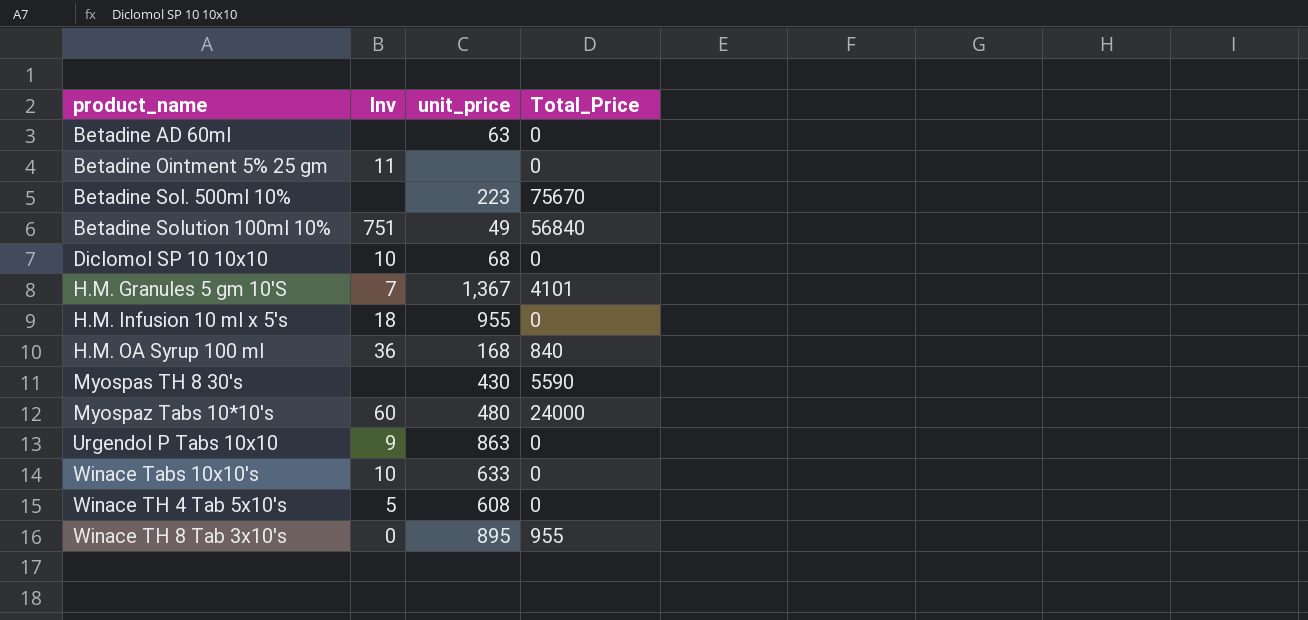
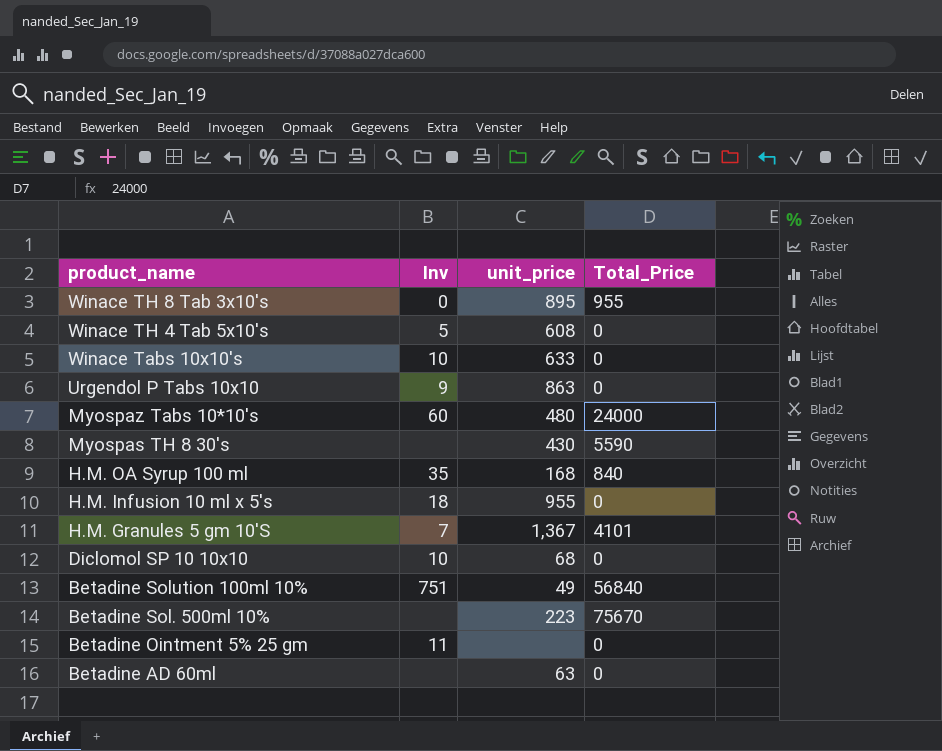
row order: product_name ascending -> product_name descending
H.M. OA Syrup 100 ml | Inv: 36 -> 35

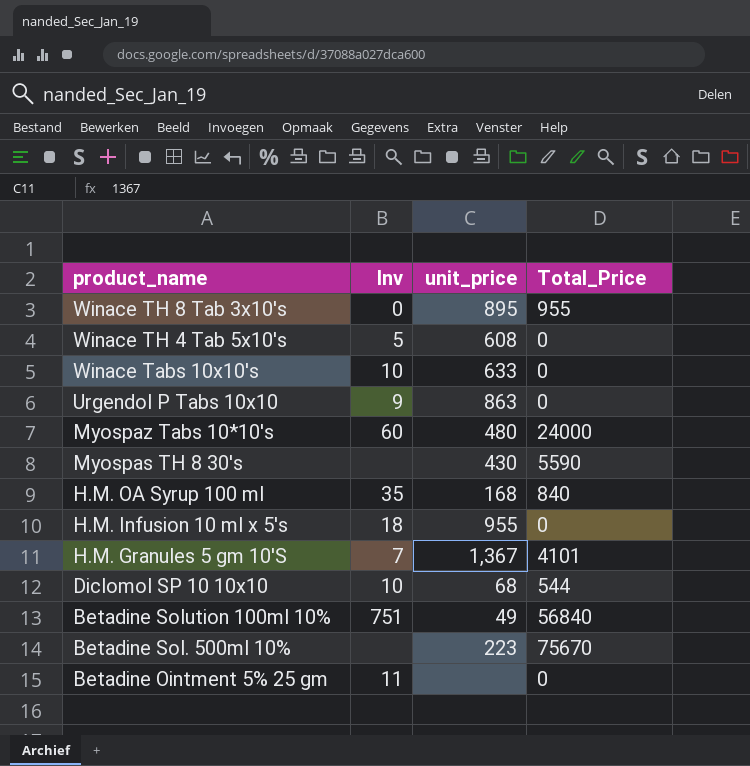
row Betadine AD 60ml: none | 63 | 0 -> none
Diclomol SP 10 10x10 | Total_Price: 0 -> 544

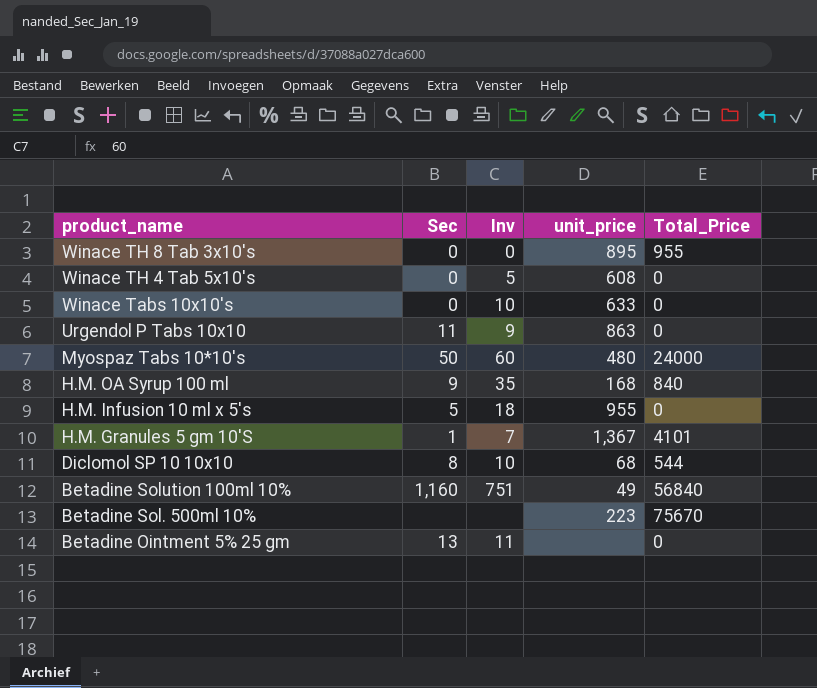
column Sec | position: none -> 2
row Myospas TH 8 30's: none | 430 | 5590 -> none

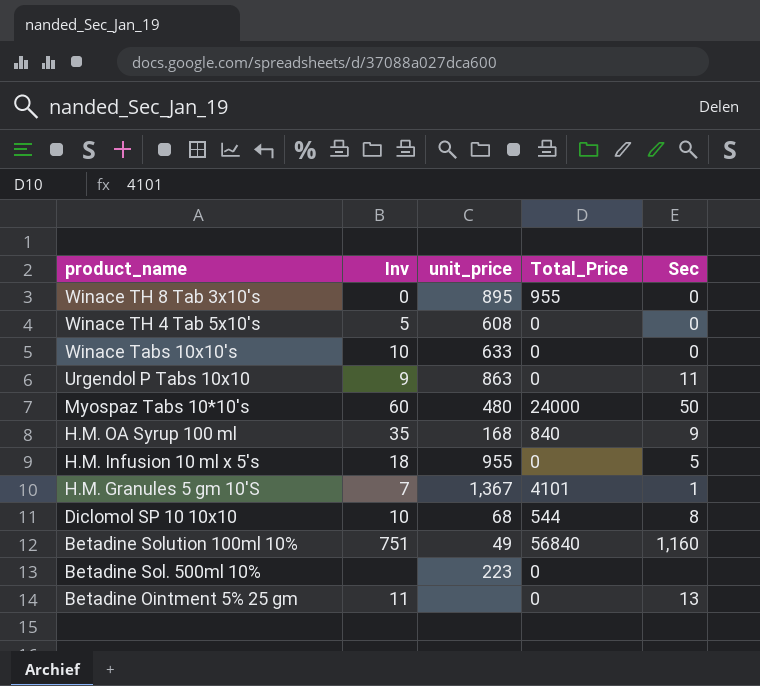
column Sec | position: 2 -> 5
Betadine Sol. 500ml 10% | Total_Price: 75670 -> 0

